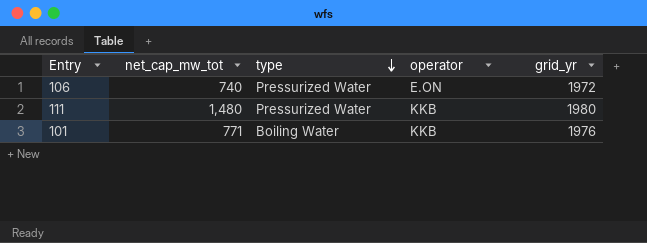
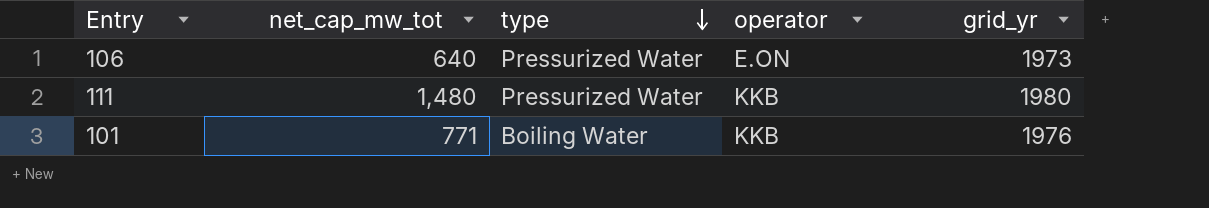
106 | net_cap_mw_tot: 740 -> 640
106 | grid_yr: 1972 -> 1973

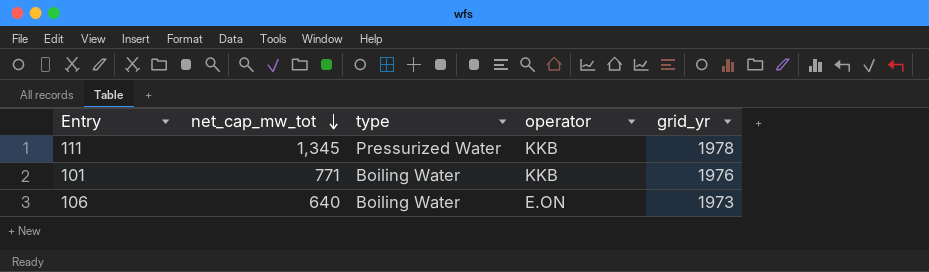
row order: type descending -> net_cap_mw_tot descending
111 | net_cap_mw_tot: 1,480 -> 1,345
111 | grid_yr: 1980 -> 1978
106 | type: Pressurized Water -> Boiling Water

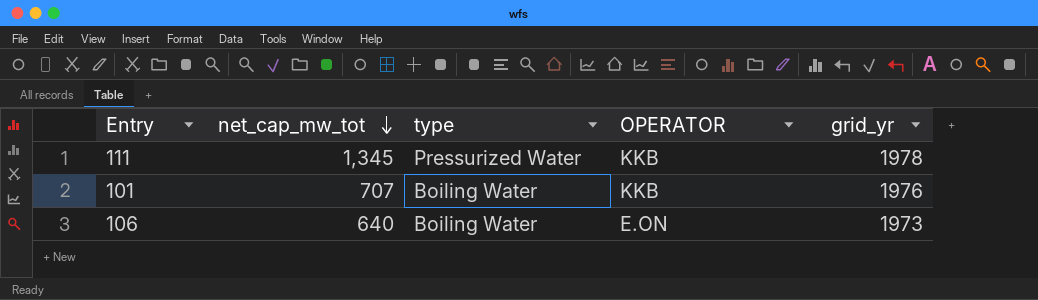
column name: operator -> OPERATOR
101 | net_cap_mw_tot: 771 -> 707

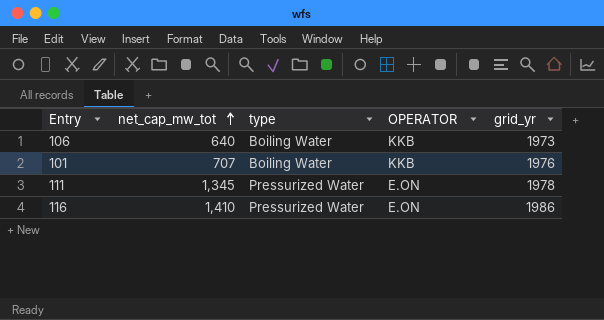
row order: net_cap_mw_tot descending -> net_cap_mw_tot ascending
106 | OPERATOR: E.ON -> KKB
111 | OPERATOR: KKB -> E.ON
row 116: none -> 1,410 | Pressurized Water | E.ON | 1986

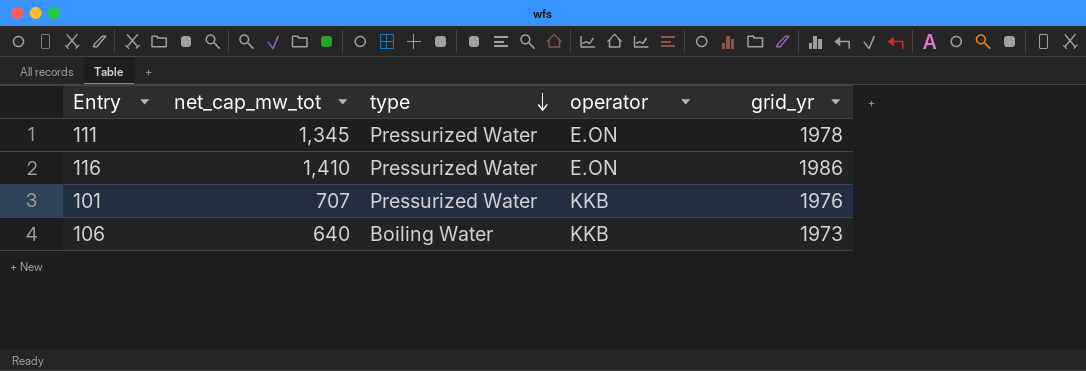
row order: net_cap_mw_tot ascending -> type descending
column name: OPERATOR -> operator
101 | type: Boiling Water -> Pressurized Water

